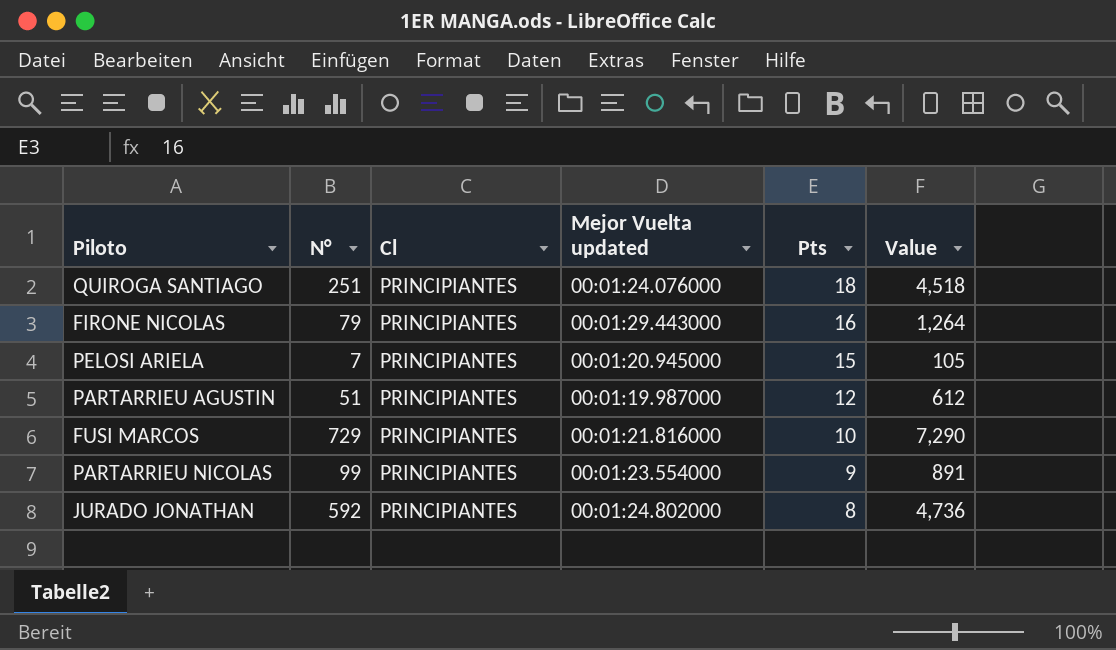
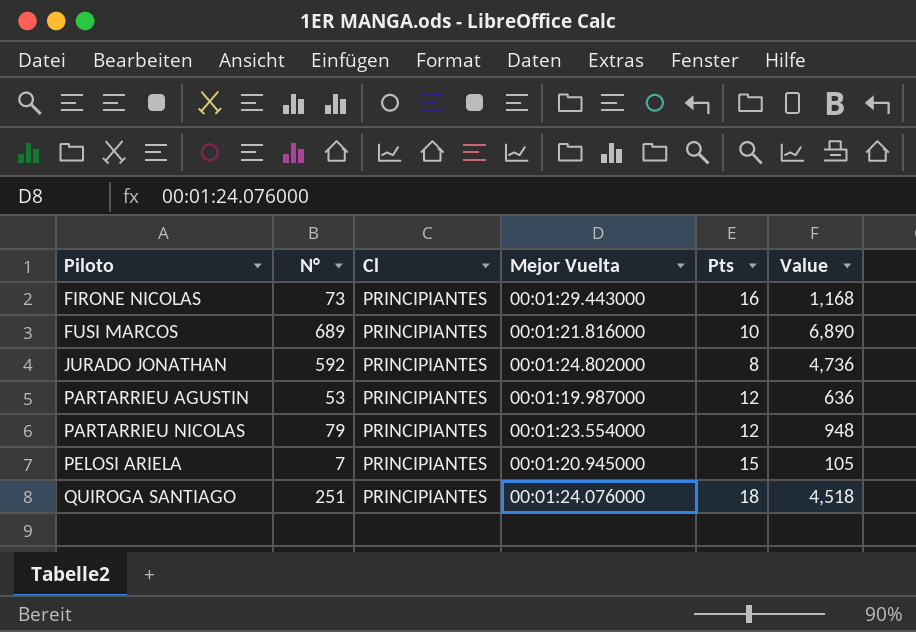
row order: Pts descending -> Piloto ascending
column name: Mejor Vuelta updated -> Mejor Vuelta
FIRONE NICOLAS | N°: 79 -> 73
FIRONE NICOLAS | Value: 1,264 -> 1,168
FUSI MARCOS | N°: 729 -> 689
FUSI MARCOS | Value: 7,290 -> 6,890
PARTARRIEU AGUSTIN | N°: 51 -> 53
PARTARRIEU AGUSTIN | Value: 612 -> 636
PARTARRIEU NICOLAS | N°: 99 -> 79
PARTARRIEU NICOLAS | Pts: 9 -> 12
PARTARRIEU NICOLAS | Value: 891 -> 948

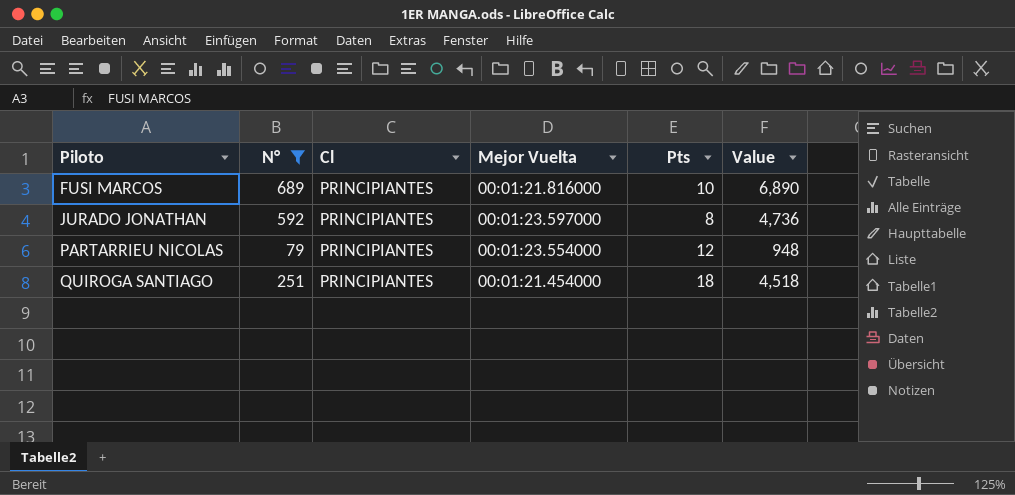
filter: none -> N° >= 79
JURADO JONATHAN | Mejor Vuelta: 00:01:24.802000 -> 00:01:23.597000
QUIROGA SANTIAGO | Mejor Vuelta: 00:01:24.076000 -> 00:01:21.454000

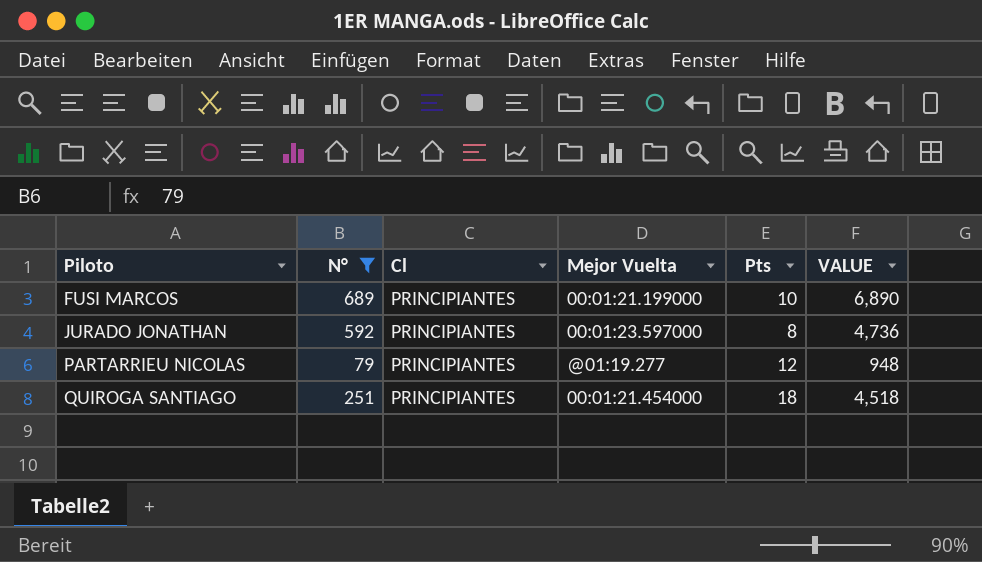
column name: Value -> VALUE
FUSI MARCOS | Mejor Vuelta: 00:01:21.816000 -> 00:01:21.199000
PARTARRIEU NICOLAS | Mejor Vuelta: 00:01:23.554000 -> @01:19.277

